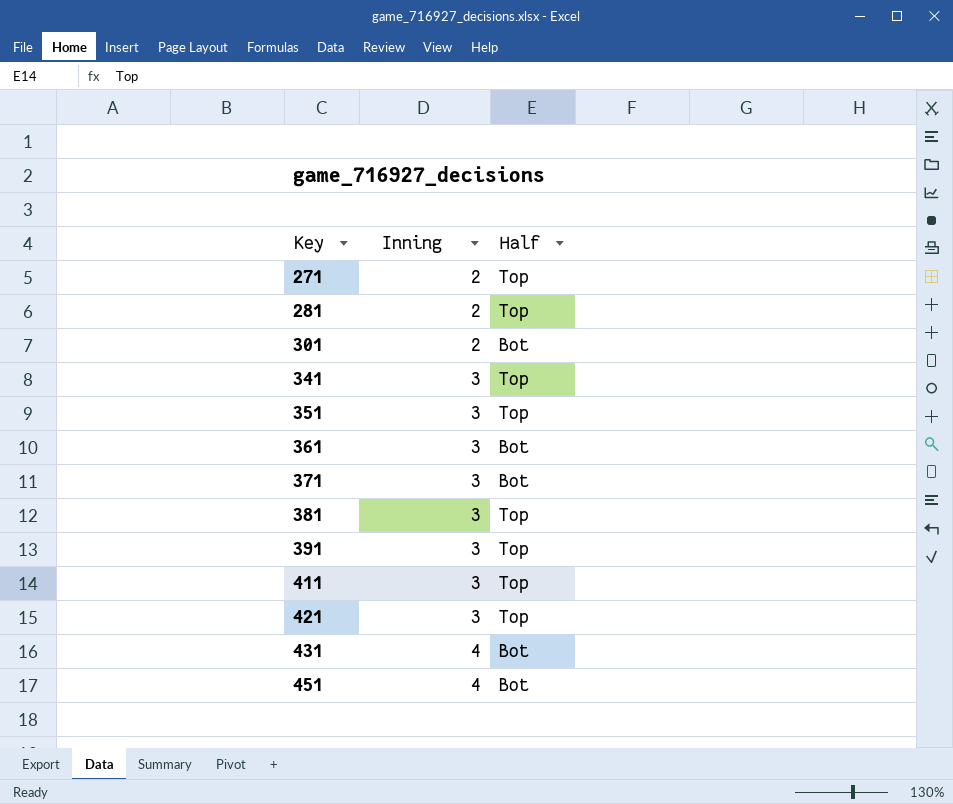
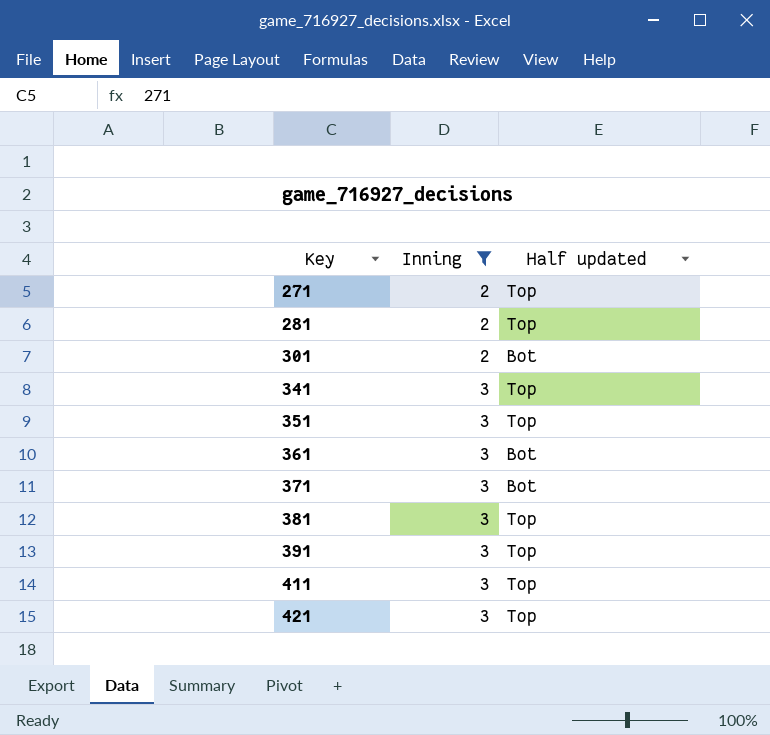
filter: none -> Inning != 4
column name: Half -> Half updated

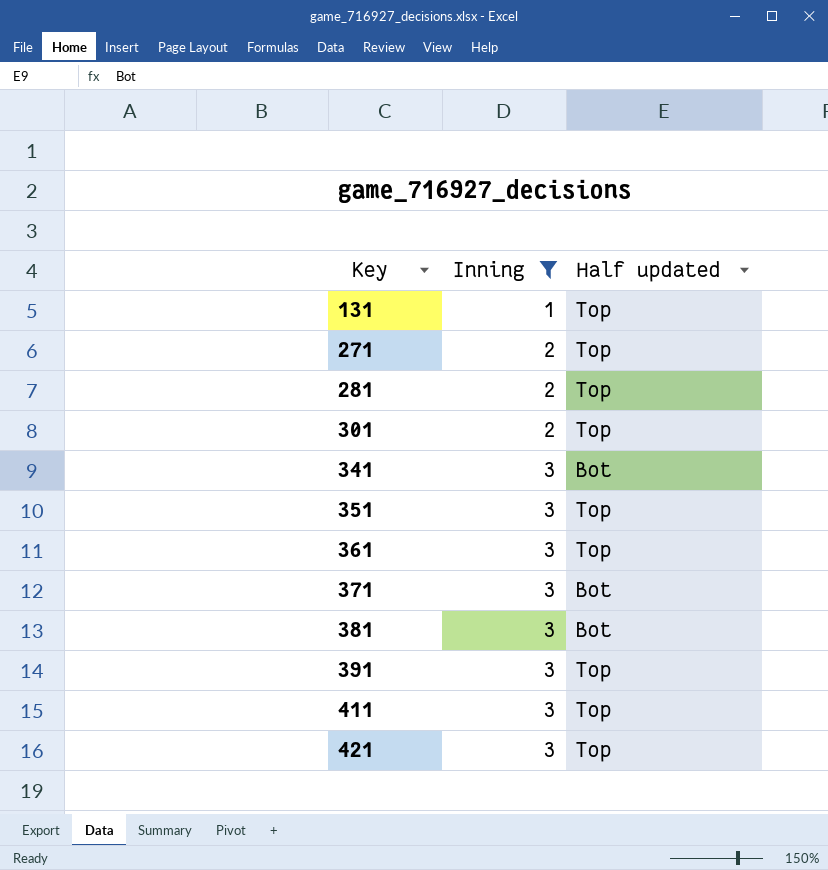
row 131: none -> 1 | Top
301 | Half updated: Bot -> Top
341 | Half updated: Top -> Bot
361 | Half updated: Bot -> Top
381 | Half updated: Top -> Bot

